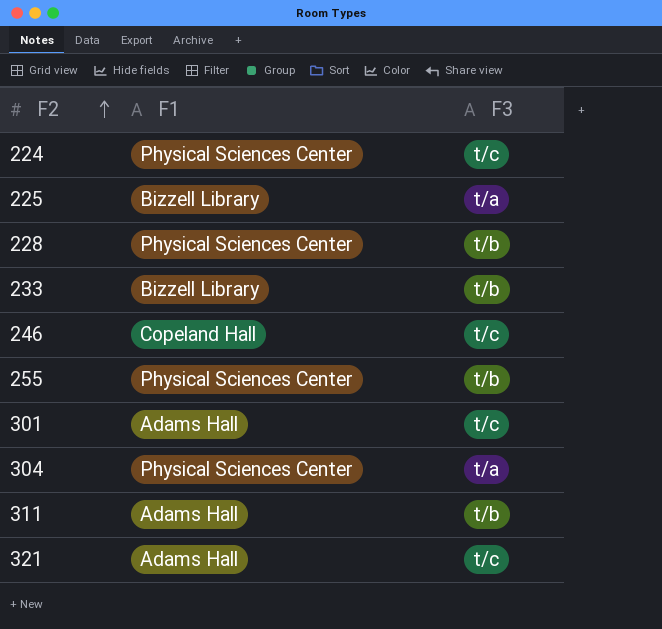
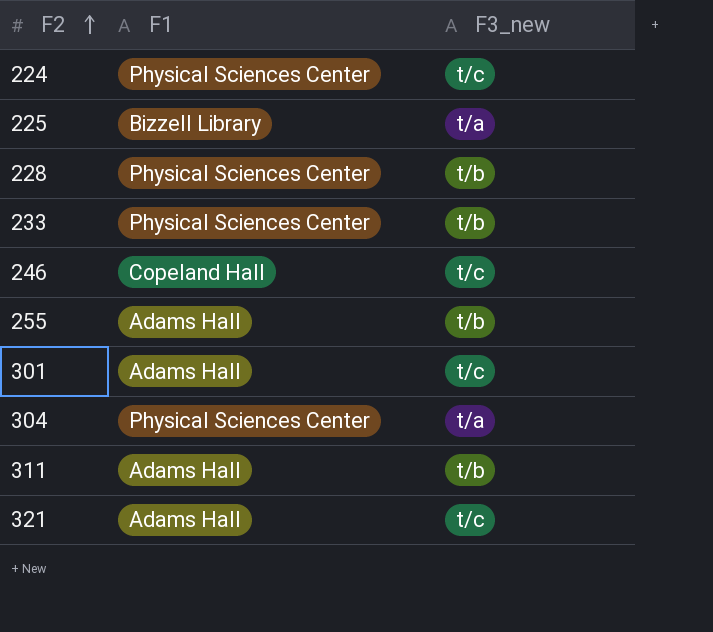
column name: F3 -> F3_new
233 | F1: Bizzell Library -> Physical Sciences Center
255 | F1: Physical Sciences Center -> Adams Hall

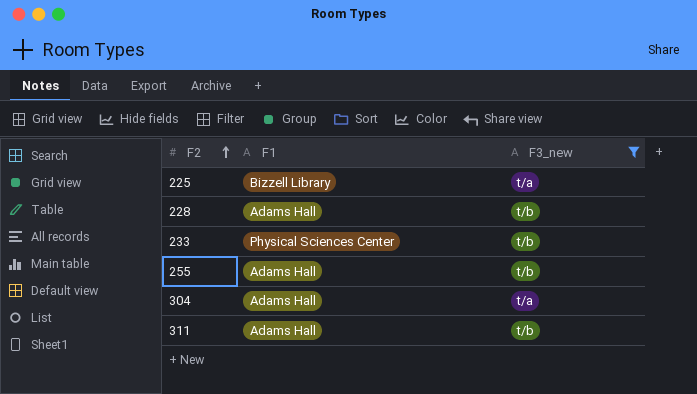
filter: none -> F3_new != t/c
228 | F1: Physical Sciences Center -> Adams Hall
304 | F1: Physical Sciences Center -> Adams Hall

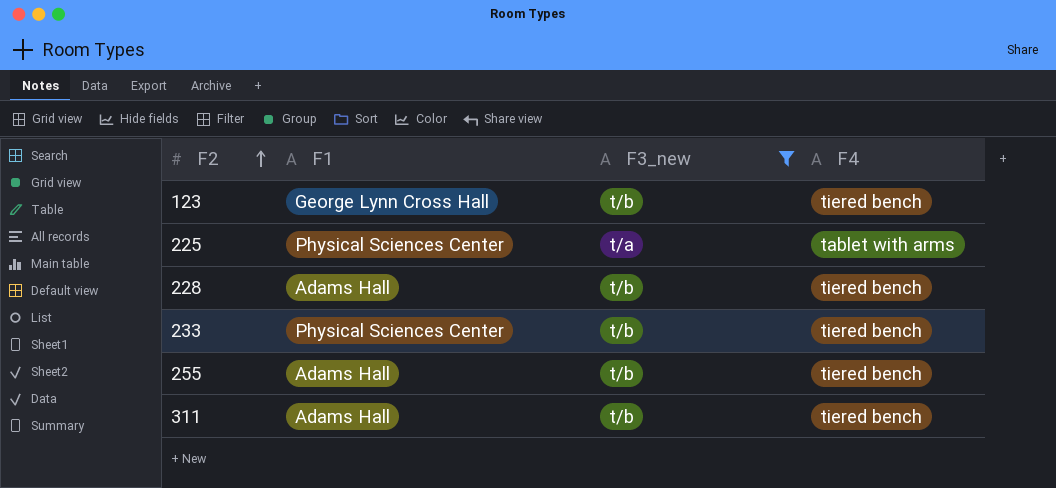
column F4 | position: none -> 4
row 304: Adams Hall | t/a -> none
row 123: none -> George Lynn Cross Hall | t/b | tiered bench
225 | F1: Bizzell Library -> Physical Sciences Center

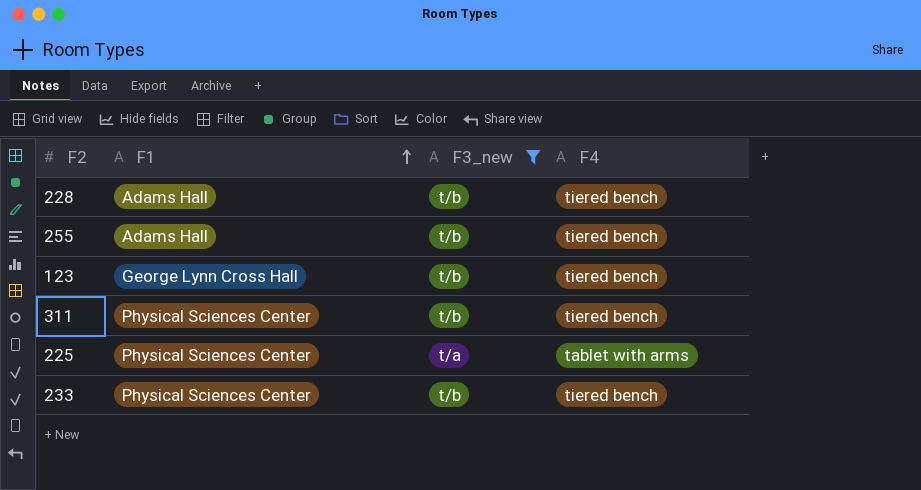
row order: F2 ascending -> F1 ascending
311 | F1: Adams Hall -> Physical Sciences Center

